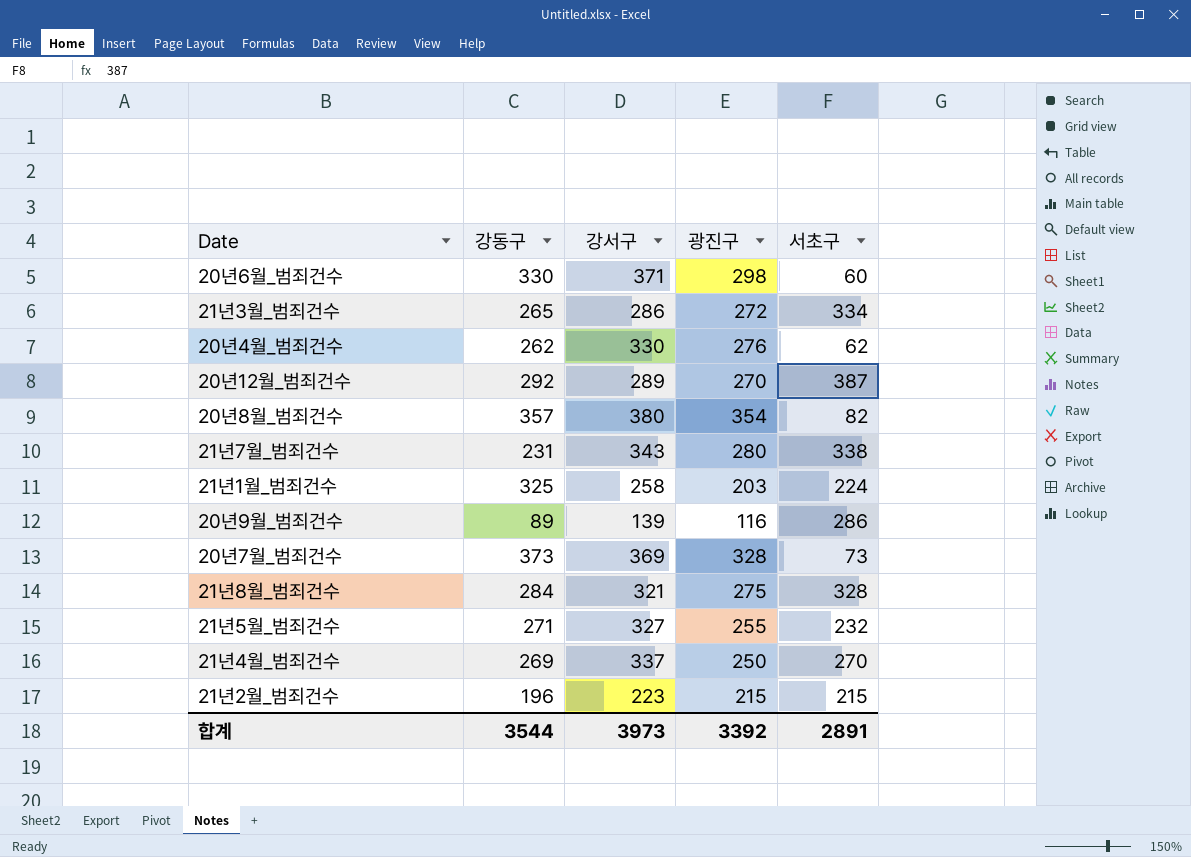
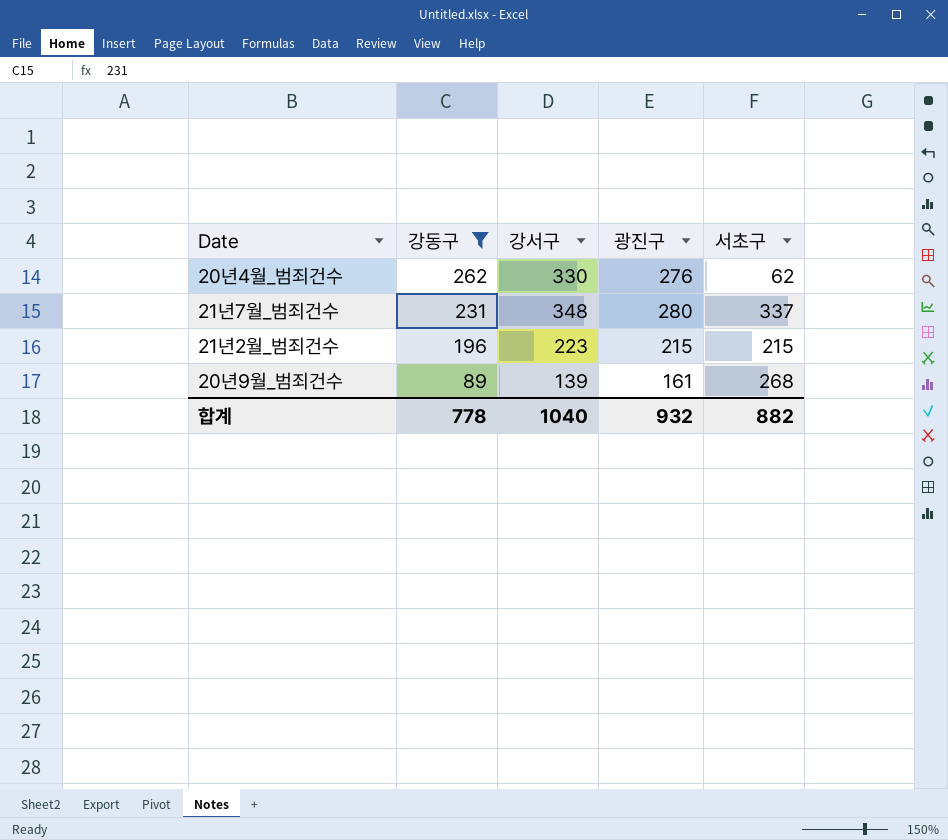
filter: none -> 강동구 <= 262
row order: none -> 강동구 descending
21년7월_범죄건수 | 강서구: 343 -> 348
21년7월_범죄건수 | 서초구: 338 -> 337
20년9월_범죄건수 | 광진구: 116 -> 161
20년9월_범죄건수 | 서초구: 286 -> 268
합계 | 강동구: 3544 -> 778
합계 | 강서구: 3973 -> 1040
합계 | 광진구: 3392 -> 932
합계 | 서초구: 2891 -> 882

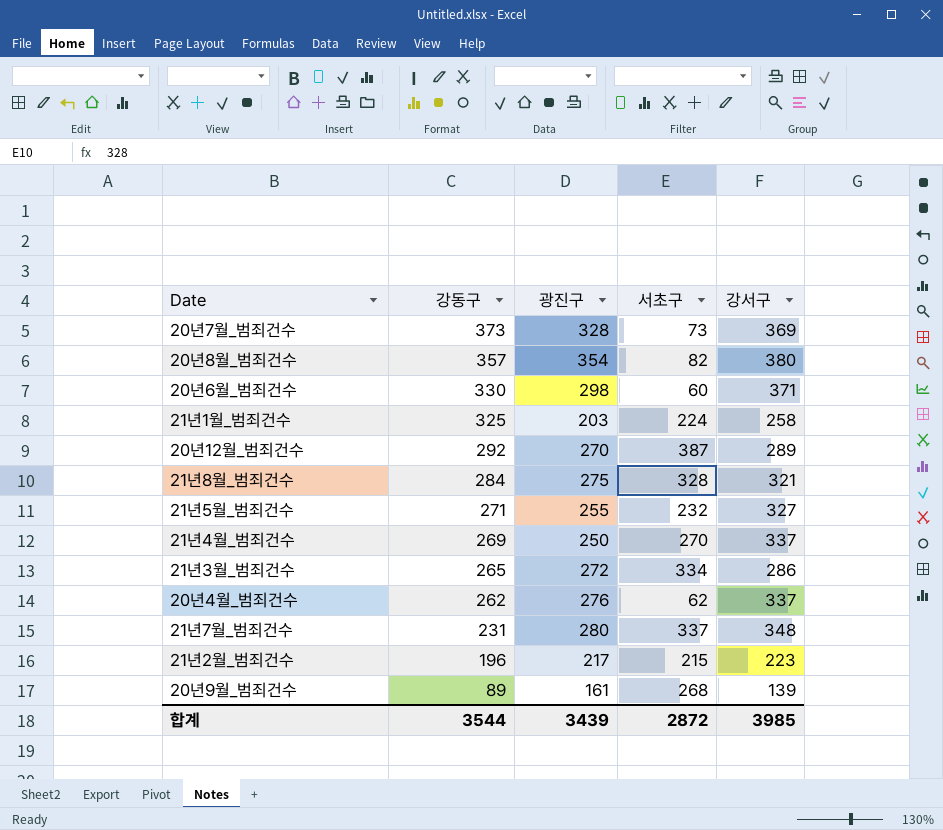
filter: 강동구 <= 262 -> none
column 강서구 | position: 3 -> 5
20년4월_범죄건수 | 강서구: 330 -> 337
21년2월_범죄건수 | 광진구: 215 -> 217
합계 | 강동구: 778 -> 3544
합계 | 광진구: 932 -> 3439
합계 | 서초구: 882 -> 2872
합계 | 강서구: 1040 -> 3985

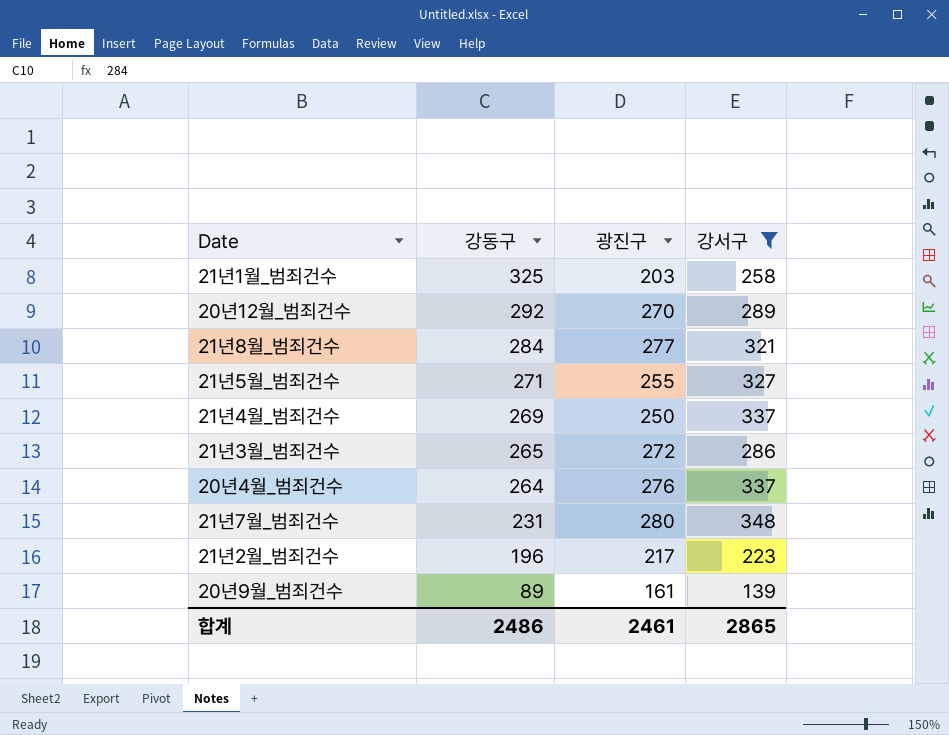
filter: none -> 강서구 <= 348
column 서초구 | position: 4 -> none
21년8월_범죄건수 | 광진구: 275 -> 277
20년4월_범죄건수 | 강동구: 262 -> 264
합계 | 강동구: 3544 -> 2486
합계 | 광진구: 3439 -> 2461
합계 | 강서구: 3985 -> 2865

